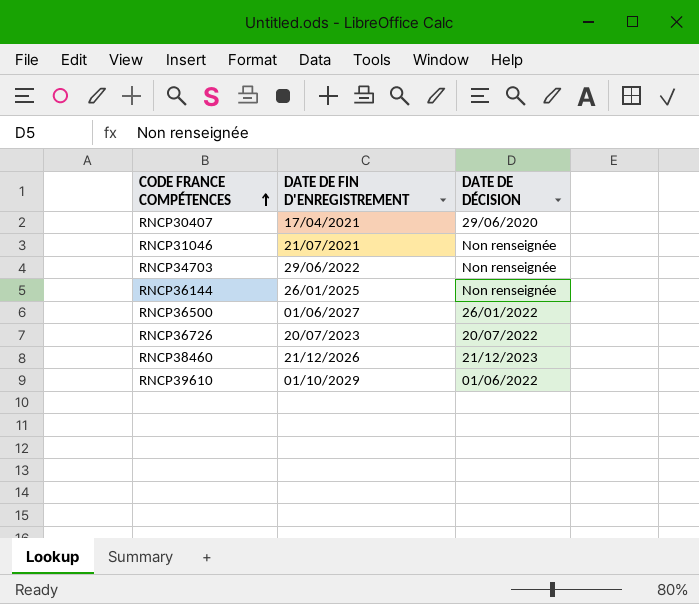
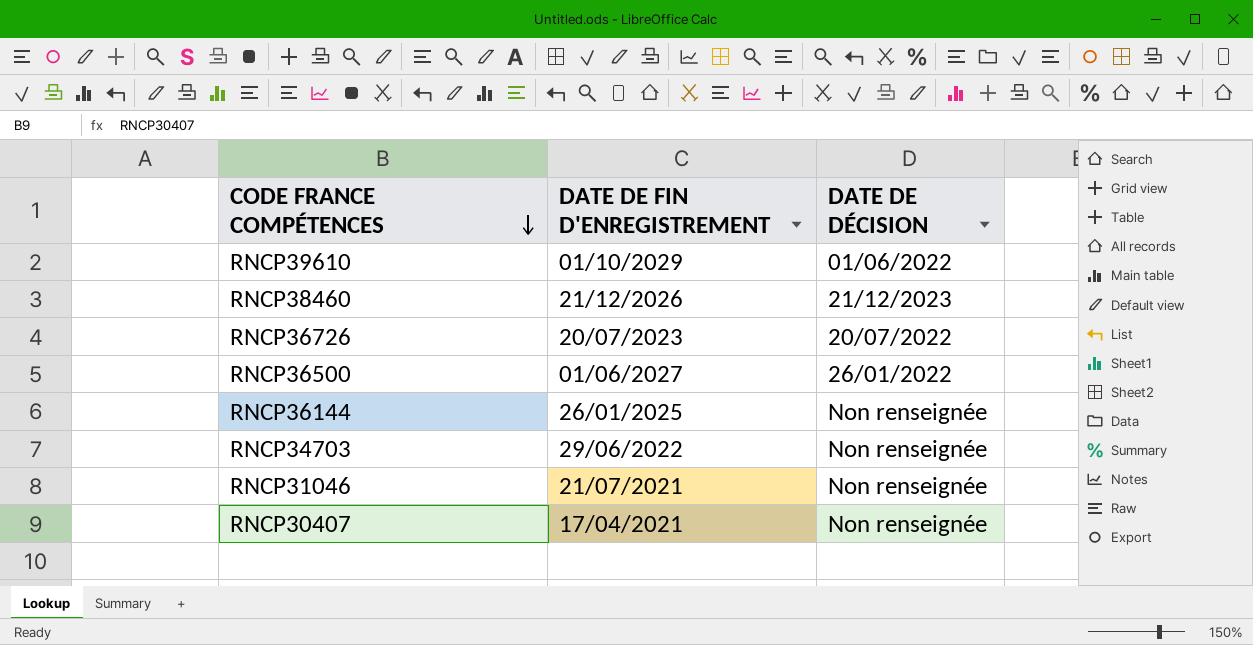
row order: CODE FRANCE COMPÉTENCES ascending -> CODE FRANCE COMPÉTENCES descending
RNCP30407 | DATE DE DÉCISION: 29/06/2020 -> Non renseignée

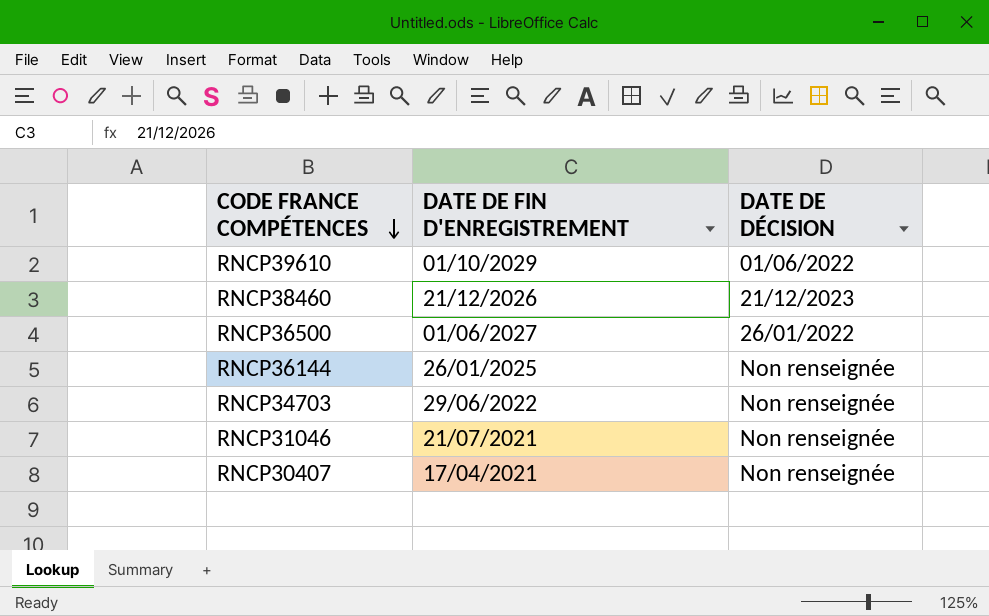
row RNCP36726: 20/07/2023 | 20/07/2022 -> none

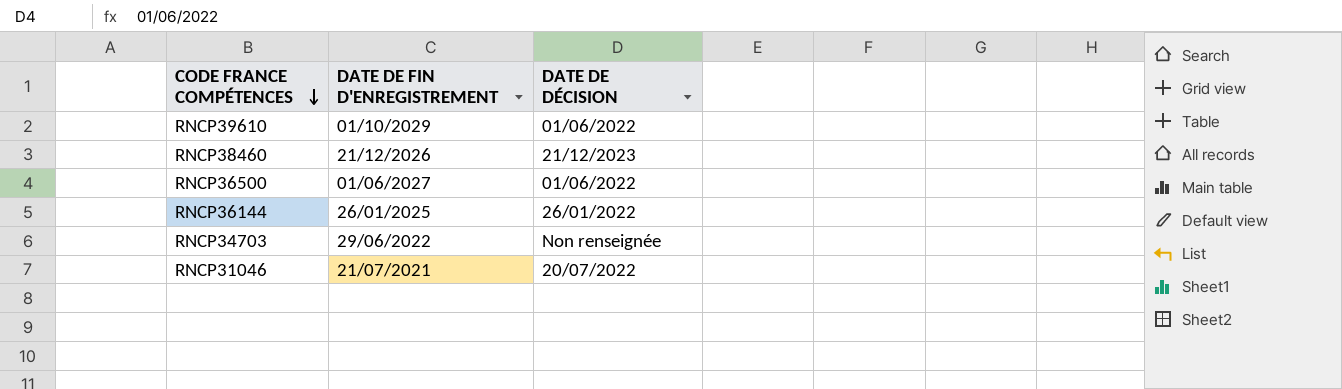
row RNCP30407: 17/04/2021 | Non renseignée -> none
RNCP36500 | DATE DE DÉCISION: 26/01/2022 -> 01/06/2022
RNCP36144 | DATE DE DÉCISION: Non renseignée -> 26/01/2022
RNCP31046 | DATE DE DÉCISION: Non renseignée -> 20/07/2022

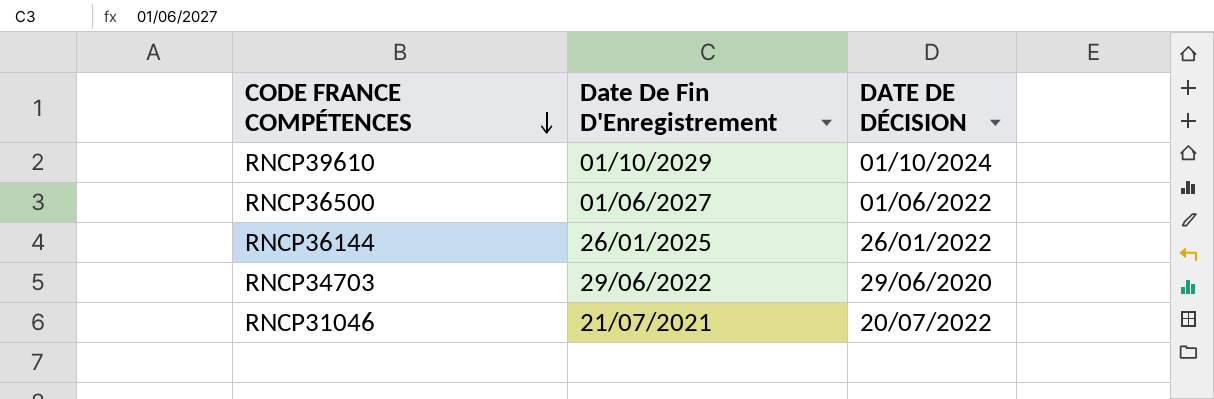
column name: DATE DE FIN D'ENREGISTREMENT -> Date De Fin D'Enregistrement
row RNCP38460: 21/12/2026 | 21/12/2023 -> none
RNCP39610 | DATE DE DÉCISION: 01/06/2022 -> 01/10/2024
RNCP34703 | DATE DE DÉCISION: Non renseignée -> 29/06/2020

